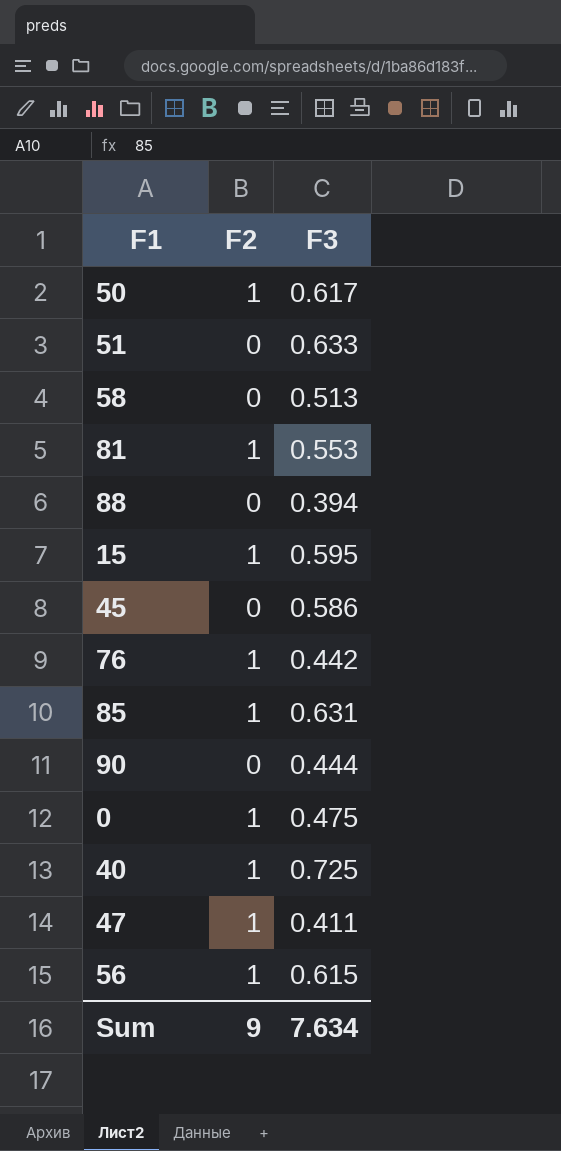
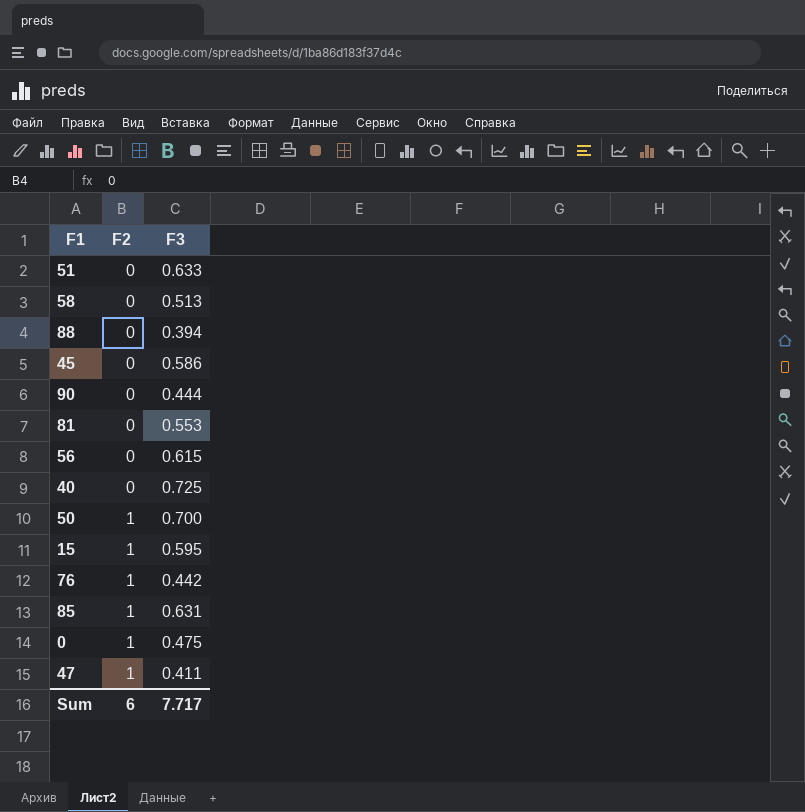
row order: none -> F2 ascending
81 | F2: 1 -> 0
56 | F2: 1 -> 0
40 | F2: 1 -> 0
50 | F3: 0.617 -> 0.700
Sum | F2: 9 -> 6
Sum | F3: 7.634 -> 7.717

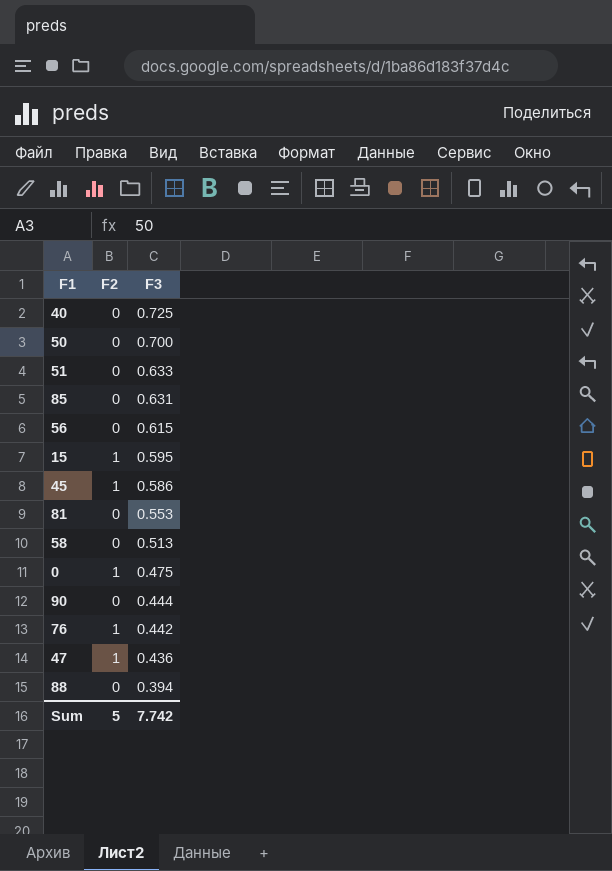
row order: F2 ascending -> F3 descending
50 | F2: 1 -> 0
85 | F2: 1 -> 0
45 | F2: 0 -> 1
47 | F3: 0.411 -> 0.436
Sum | F2: 6 -> 5
Sum | F3: 7.717 -> 7.742

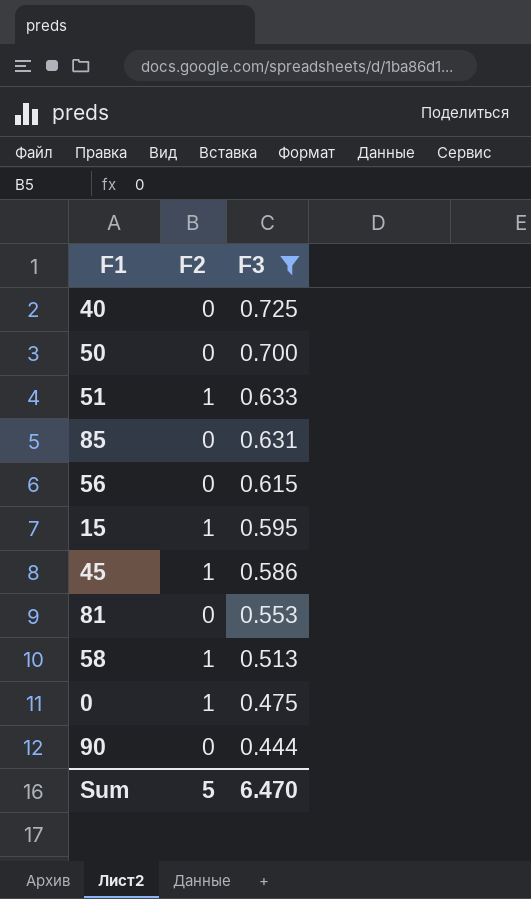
filter: none -> F3 >= 0.444
51 | F2: 0 -> 1
58 | F2: 0 -> 1
Sum | F3: 7.742 -> 6.470

